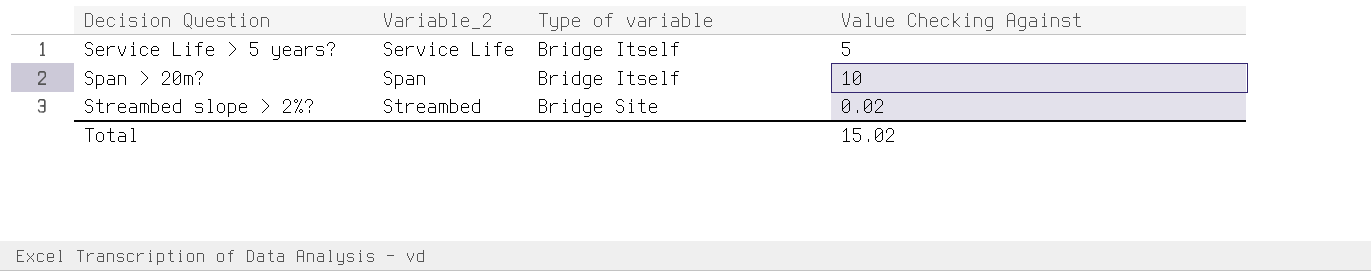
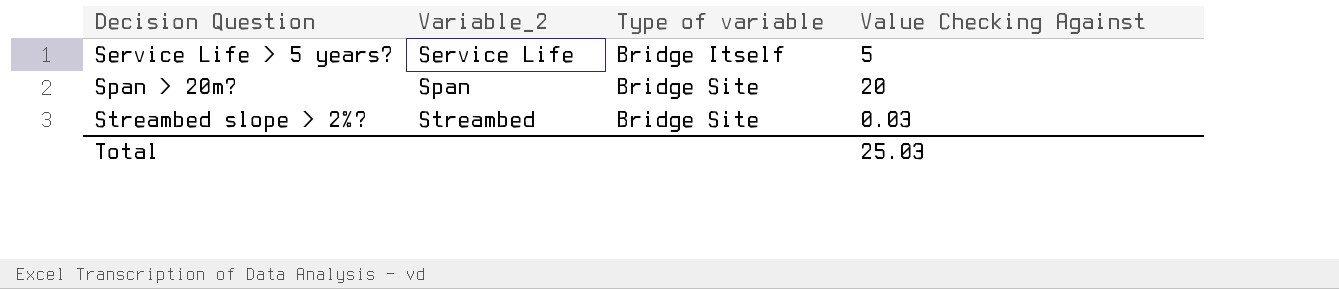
Span > 20m? | Type of variable: Bridge Itself -> Bridge Site
Span > 20m? | Value Checking Against: 10 -> 20
Streambed slope > 2%? | Value Checking Against: 0.02 -> 0.03
Total | Value Checking Against: 15.02 -> 25.03

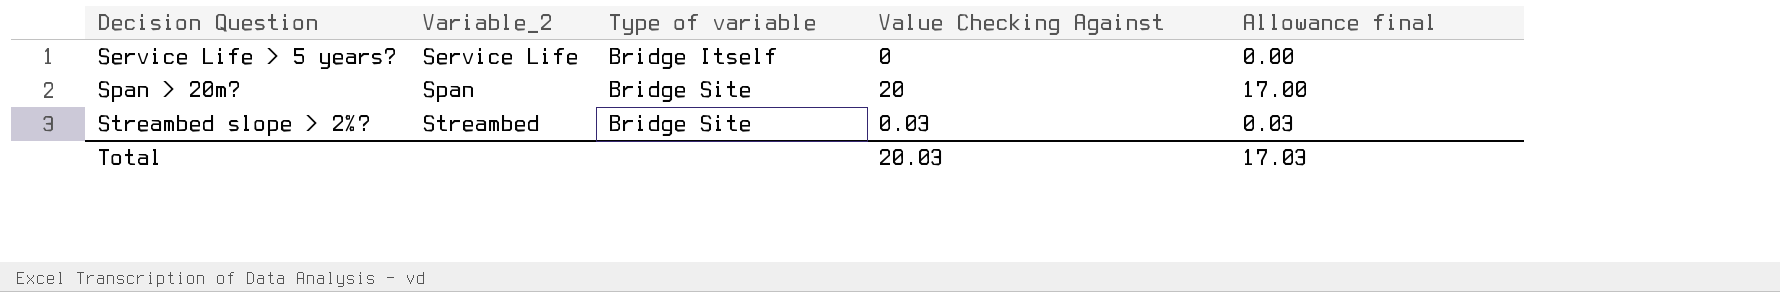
column Allowance final | formula: none -> [Value Checking Against] * 0.85
Service Life > 5 years? | Value Checking Against: 5 -> 0
Total | Value Checking Against: 25.03 -> 20.03

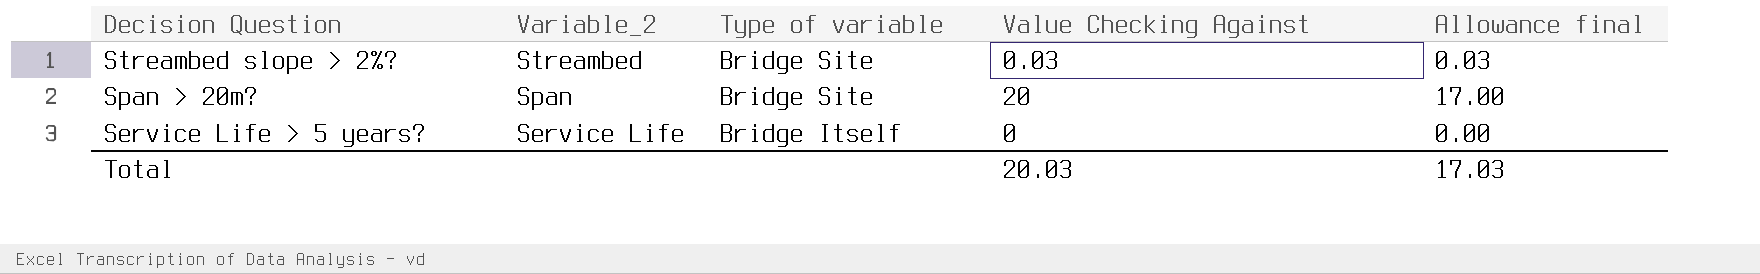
row order: Decision Question ascending -> Decision Question descending

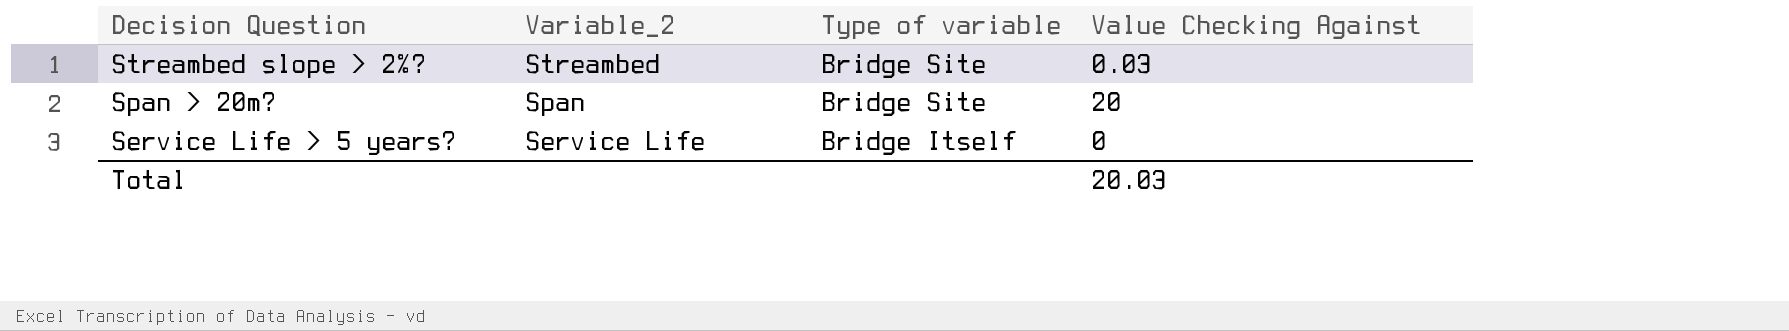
column Allowance final | formula: [Value Checking Against] * 0.85 -> none

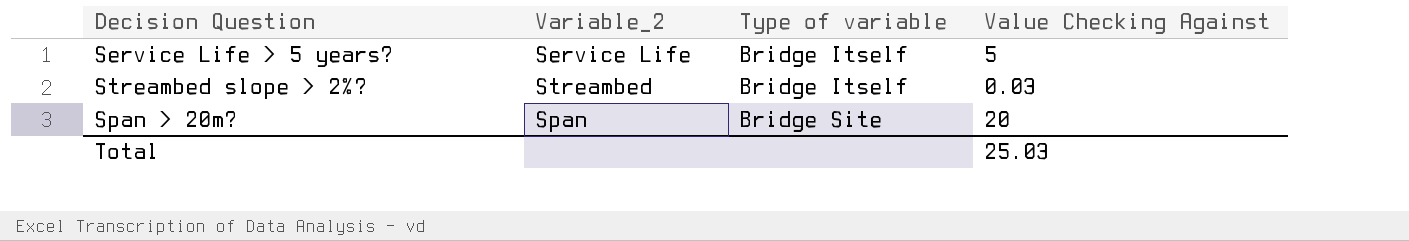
row order: Decision Question descending -> Type of variable ascending
Service Life > 5 years? | Value Checking Against: 0 -> 5
Streambed slope > 2%? | Type of variable: Bridge Site -> Bridge Itself
Total | Value Checking Against: 20.03 -> 25.03

